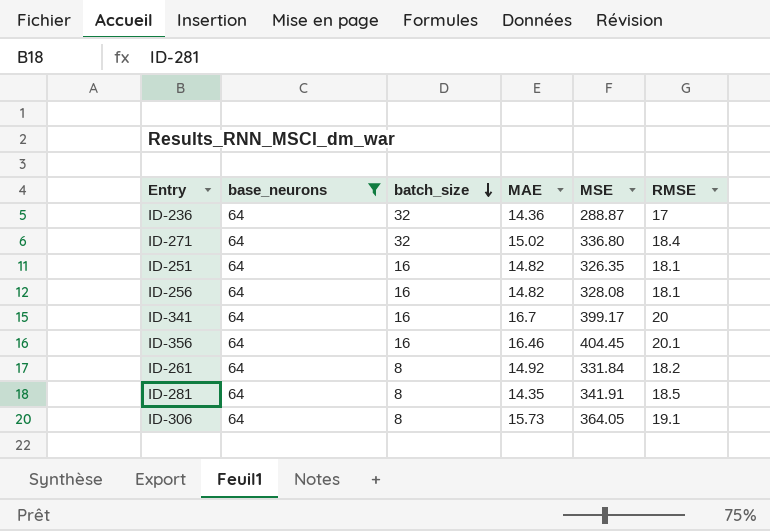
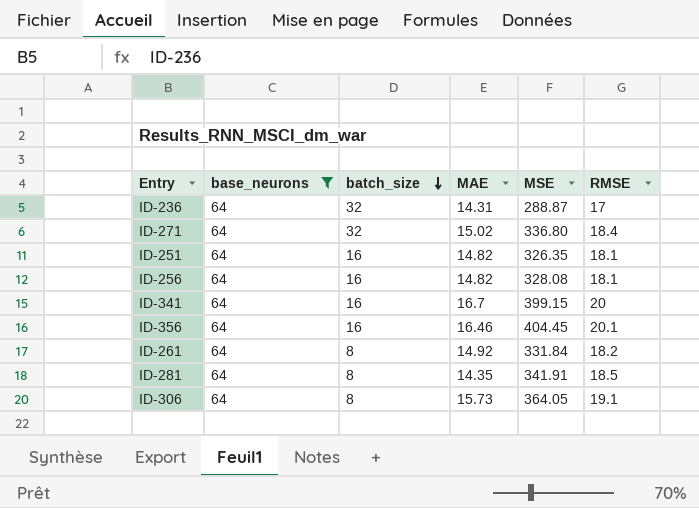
ID-236 | MAE: 14.36 -> 14.31
ID-341 | MSE: 399.17 -> 399.15

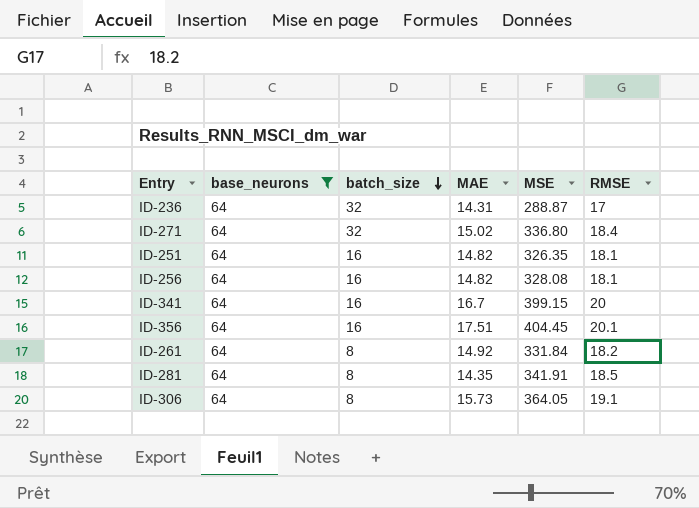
ID-356 | MAE: 16.46 -> 17.51

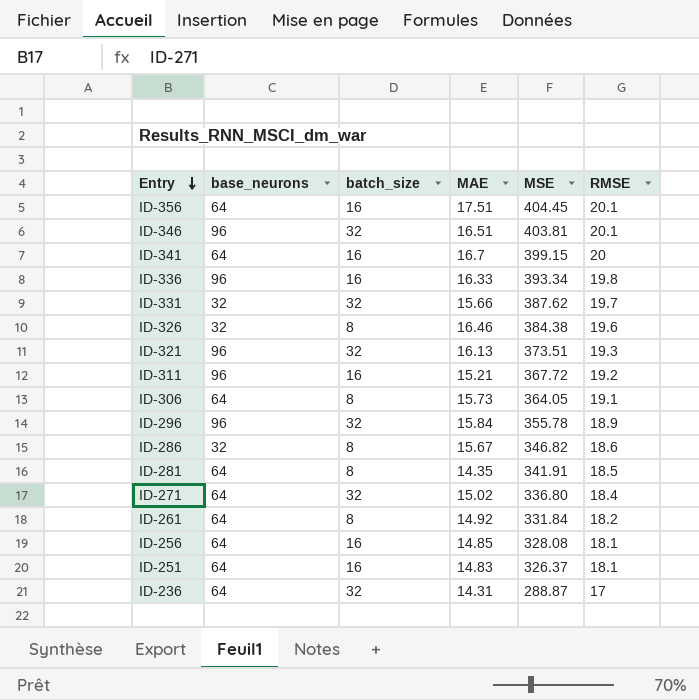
filter: base_neurons = 64 -> none
row order: batch_size descending -> Entry descending
ID-256 | MAE: 14.82 -> 14.85
ID-251 | MAE: 14.82 -> 14.83
ID-251 | MSE: 326.35 -> 326.37

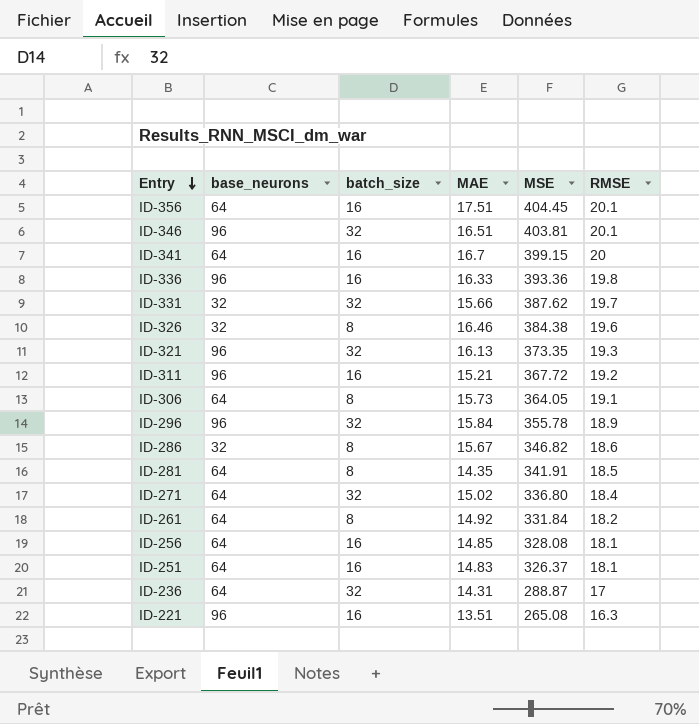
ID-336 | MSE: 393.34 -> 393.36
ID-321 | MSE: 373.51 -> 373.35
row ID-221: none -> 96 | 16 | 13.51 | 265.08 | 16.3

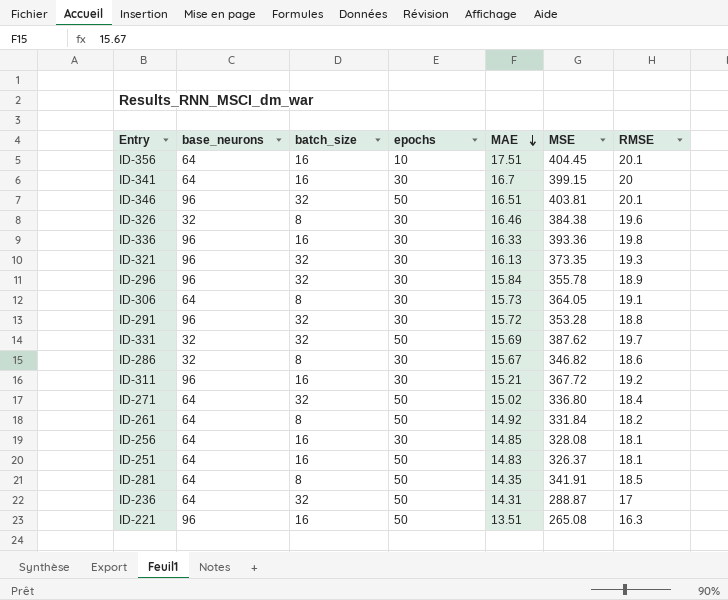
row order: Entry descending -> MAE descending
column epochs | position: none -> 4
row ID-291: none -> 96 | 32 | 30 | 15.72 | 353.28 | 18.8
ID-331 | MAE: 15.66 -> 15.69

